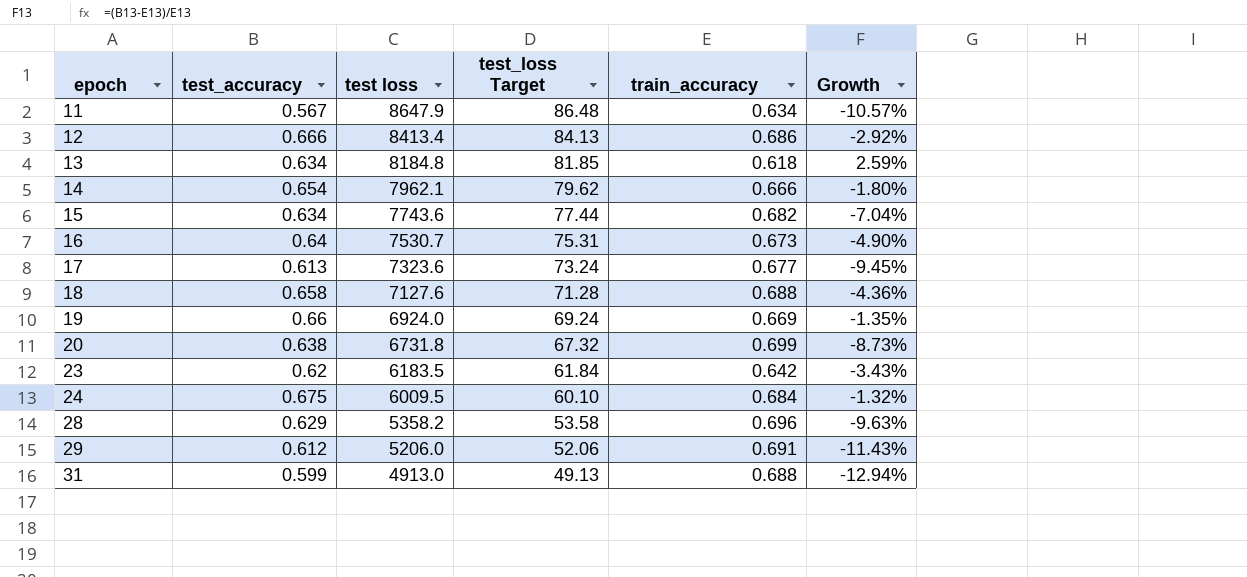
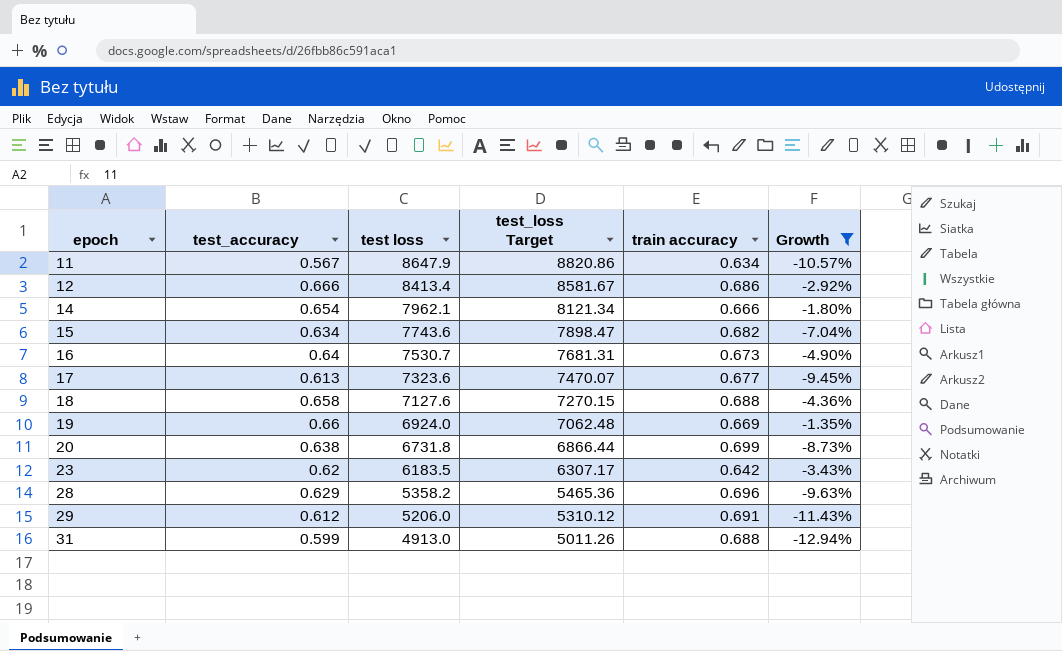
filter: none -> Growth <= -1.35%
column test_loss Target | formula: [test loss] * 0.01 -> [test loss] * 1.02
column name: train_accuracy -> train accuracy

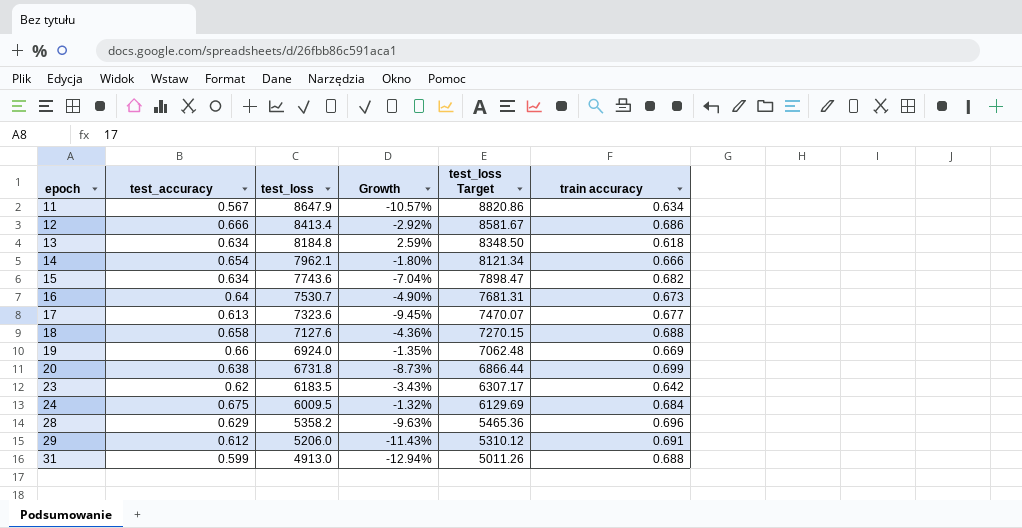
filter: Growth <= -1.35% -> none
column name: test loss -> test_loss
column Growth | position: 6 -> 4

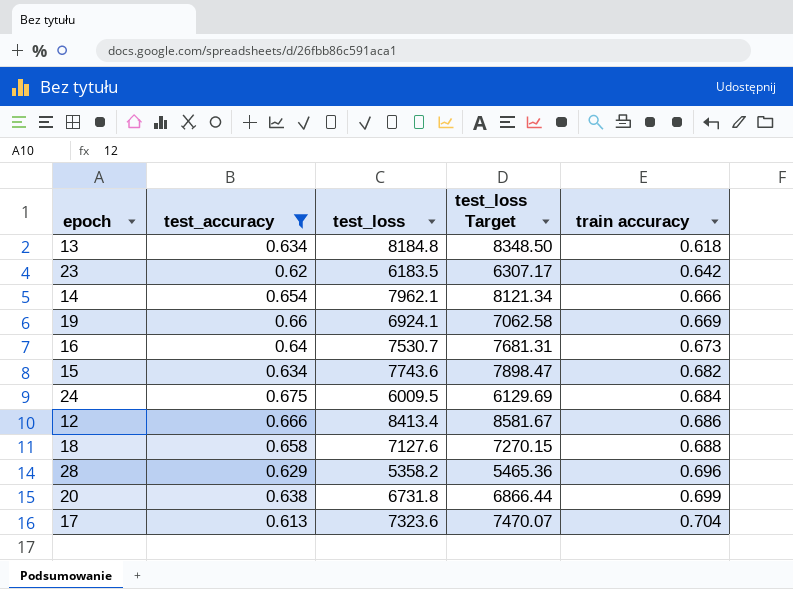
filter: none -> test_accuracy >= 0.613
row order: epoch ascending -> train accuracy ascending
column Growth | formula: ([test_accuracy] - [train accuracy]) / [train accuracy] -> none
19 | test_loss: 6924.0 -> 6924.1
19 | test_loss Target: 7062.48 -> 7062.58
17 | train accuracy: 0.677 -> 0.704

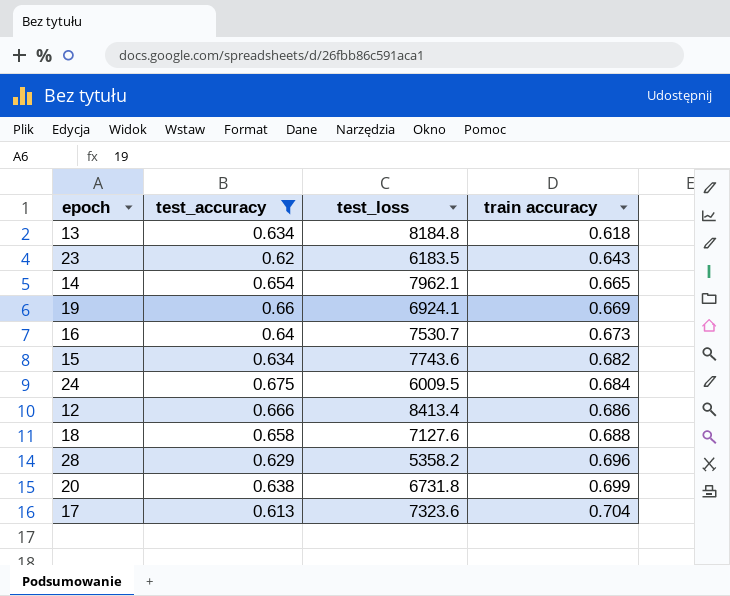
column test_loss Target | formula: [test_loss] * 1.02 -> none
23 | train accuracy: 0.642 -> 0.643
14 | train accuracy: 0.666 -> 0.665

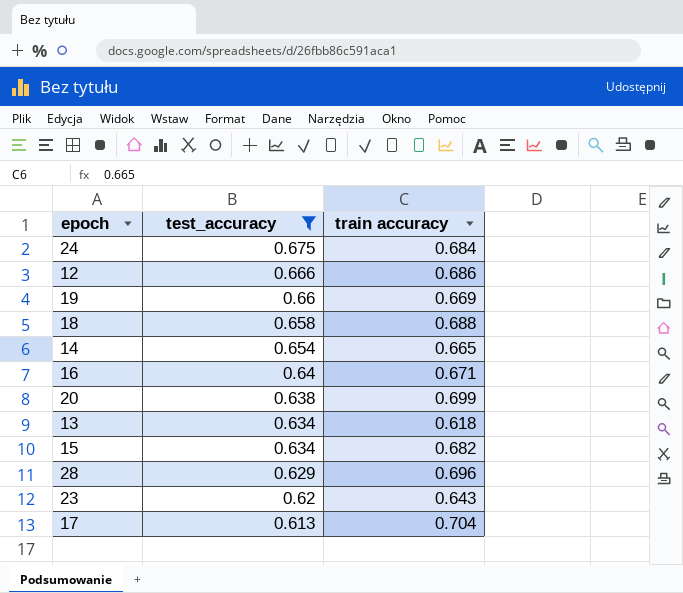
row order: train accuracy ascending -> test_accuracy descending
column test_loss | position: 3 -> none
16 | train accuracy: 0.673 -> 0.671

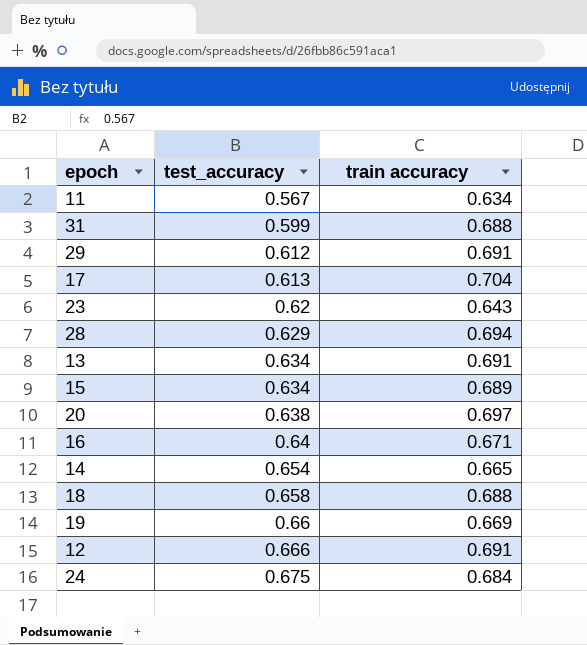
filter: test_accuracy >= 0.613 -> none
row order: test_accuracy descending -> test_accuracy ascending
28 | train accuracy: 0.696 -> 0.694
13 | train accuracy: 0.618 -> 0.691
15 | train accuracy: 0.682 -> 0.689
20 | train accuracy: 0.699 -> 0.697
12 | train accuracy: 0.686 -> 0.691

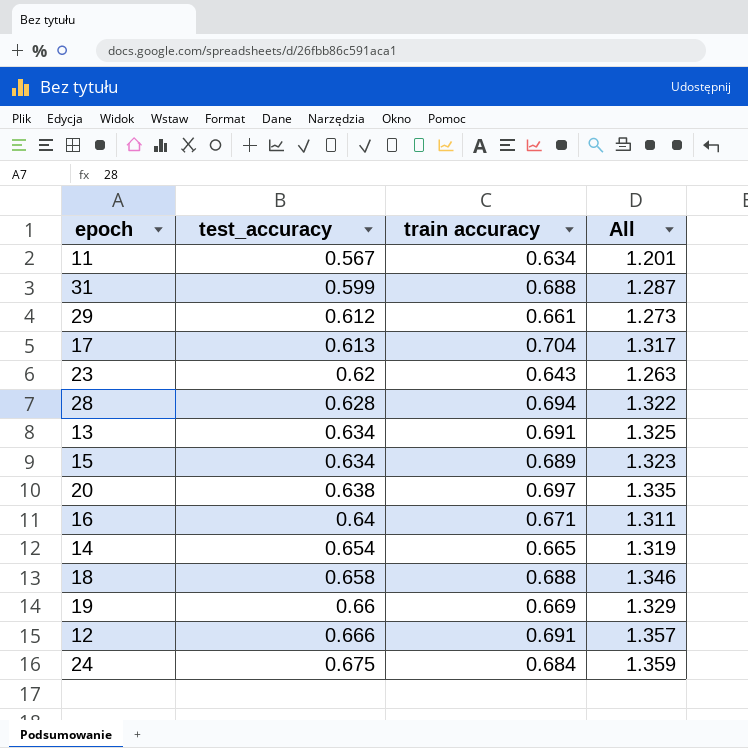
column All | formula: none -> [test_accuracy] + [train accuracy]
29 | train accuracy: 0.691 -> 0.661
28 | test_accuracy: 0.629 -> 0.628

